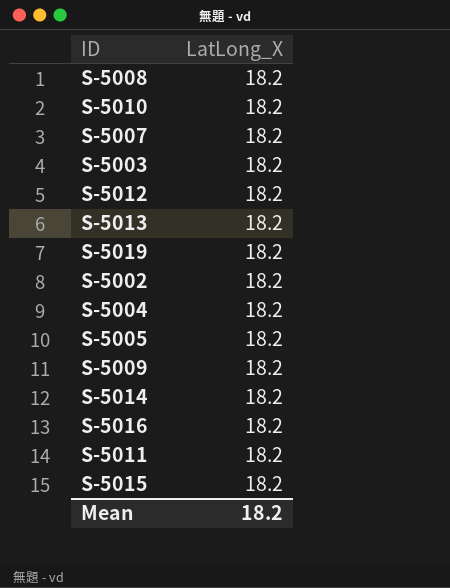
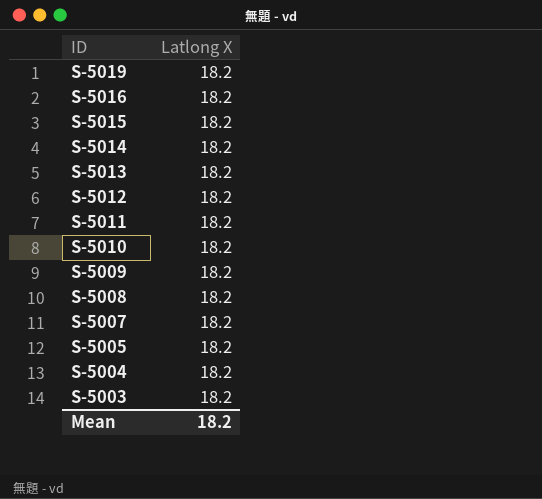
row order: none -> ID descending
column name: LatLong_X -> Latlong X
row S-5002: 18.2 -> none

